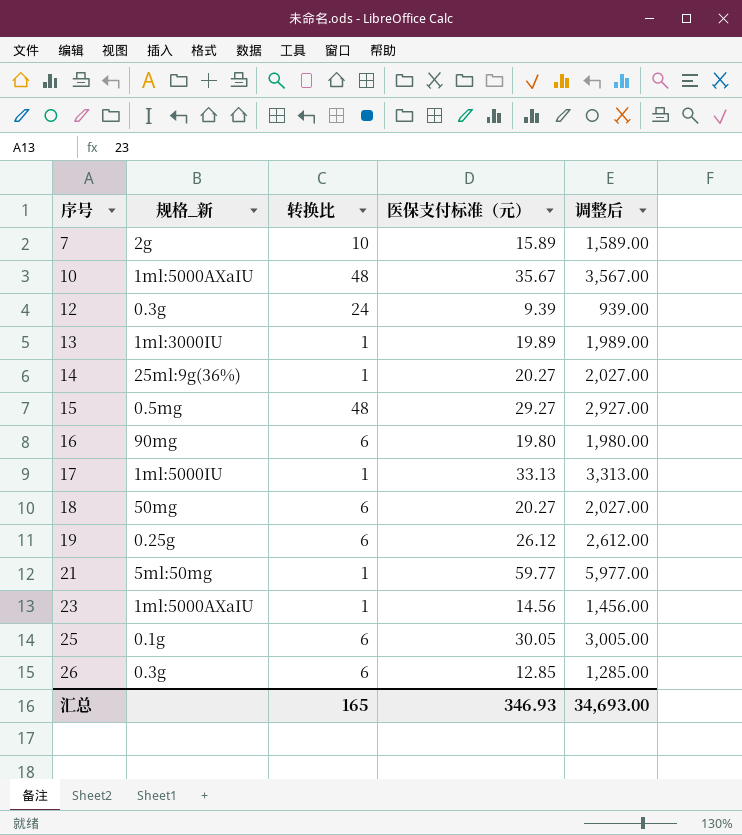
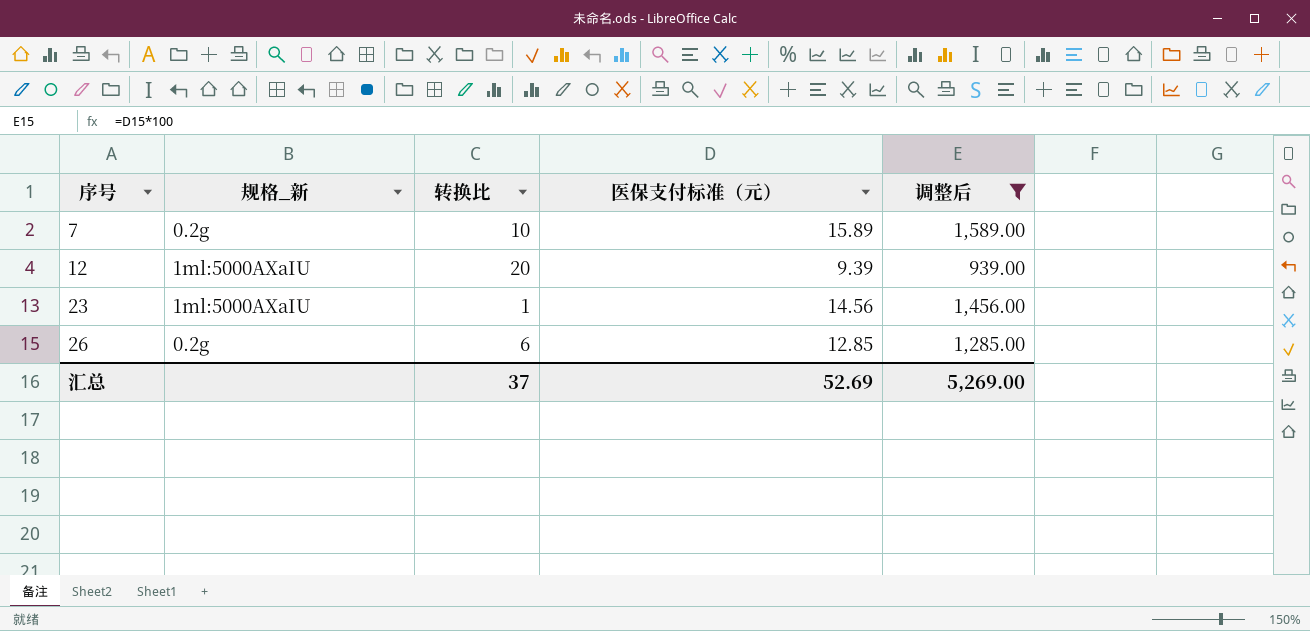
filter: none -> 调整后 <= 1,589.00
7 | 规格_新: 2g -> 0.2g
12 | 规格_新: 0.3g -> 1ml:5000AXaIU
12 | 转换比: 24 -> 20
26 | 规格_新: 0.3g -> 0.2g
汇总 | 转换比: 165 -> 37
汇总 | 医保支付标准（元）: 346.93 -> 52.69
汇总 | 调整后: 34,693.00 -> 5,269.00

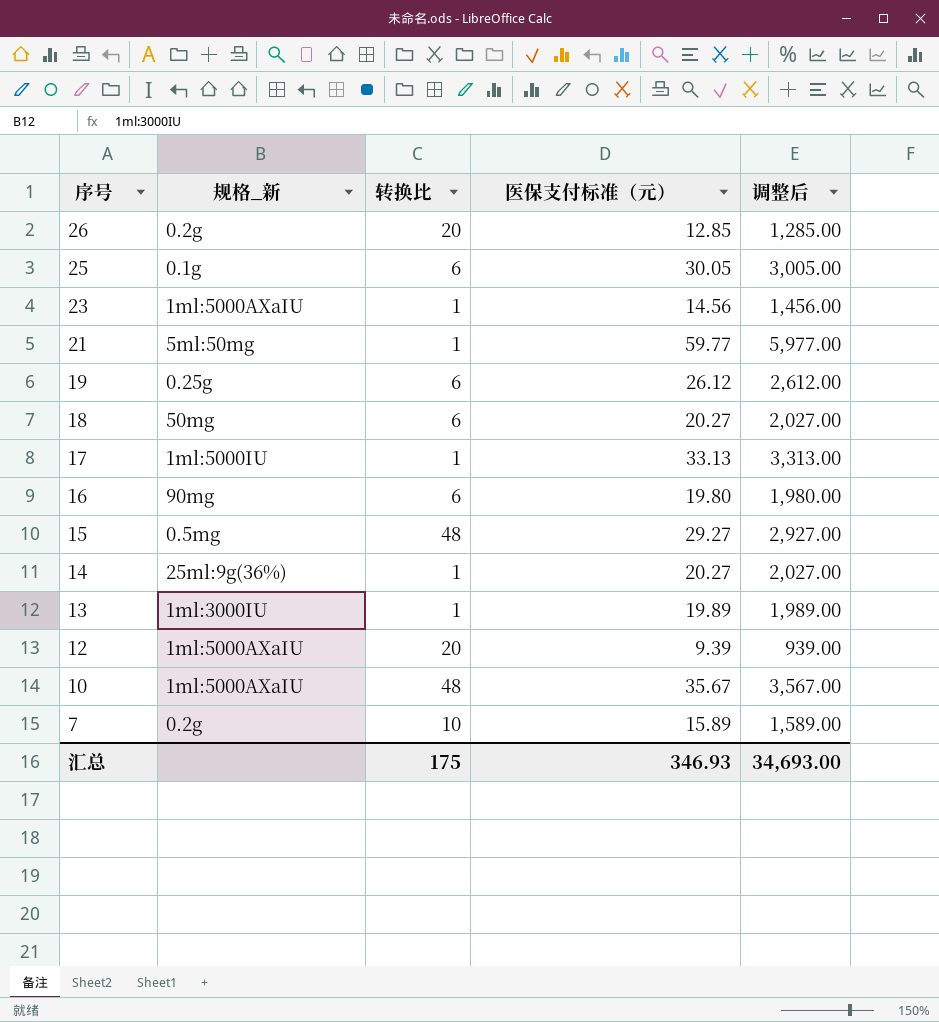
filter: 调整后 <= 1,589.00 -> none
row order: 序号 ascending -> 序号 descending
26 | 转换比: 6 -> 20
汇总 | 转换比: 37 -> 175
汇总 | 医保支付标准（元）: 52.69 -> 346.93
汇总 | 调整后: 5,269.00 -> 34,693.00

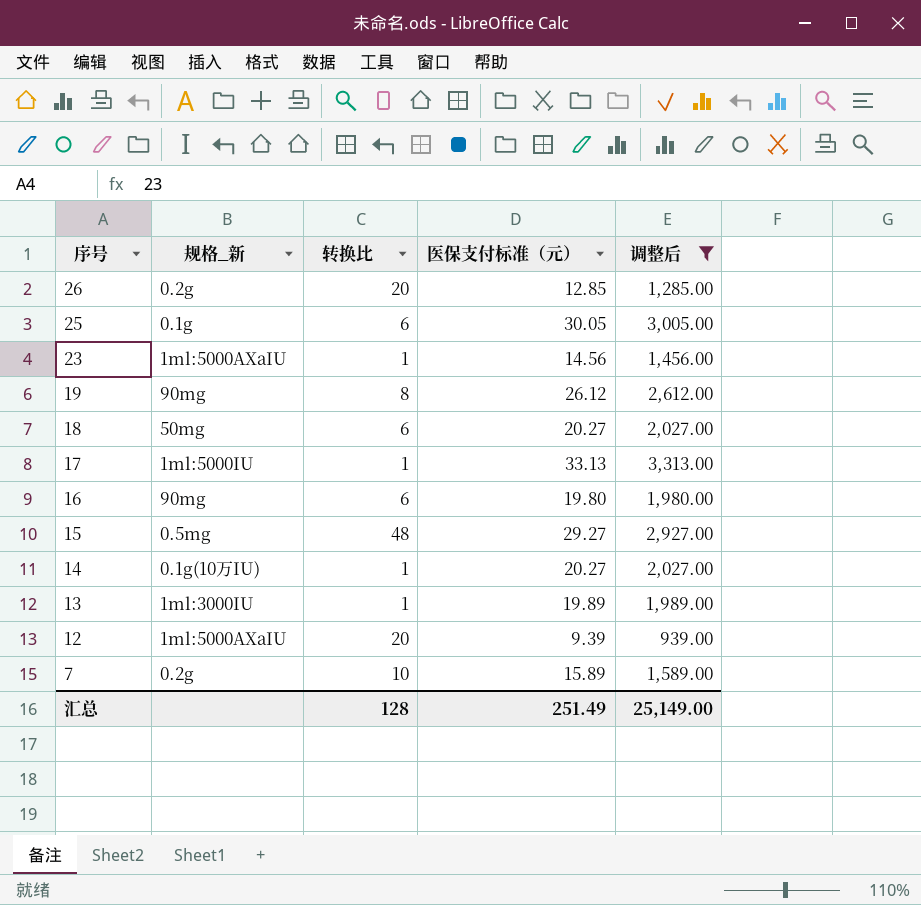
filter: none -> 调整后 <= 3,313.00
19 | 规格_新: 0.25g -> 90mg
19 | 转换比: 6 -> 8
14 | 规格_新: 25ml:9g(36%) -> 0.1g(10万IU)
汇总 | 转换比: 175 -> 128
汇总 | 医保支付标准（元）: 346.93 -> 251.49
汇总 | 调整后: 34,693.00 -> 25,149.00

